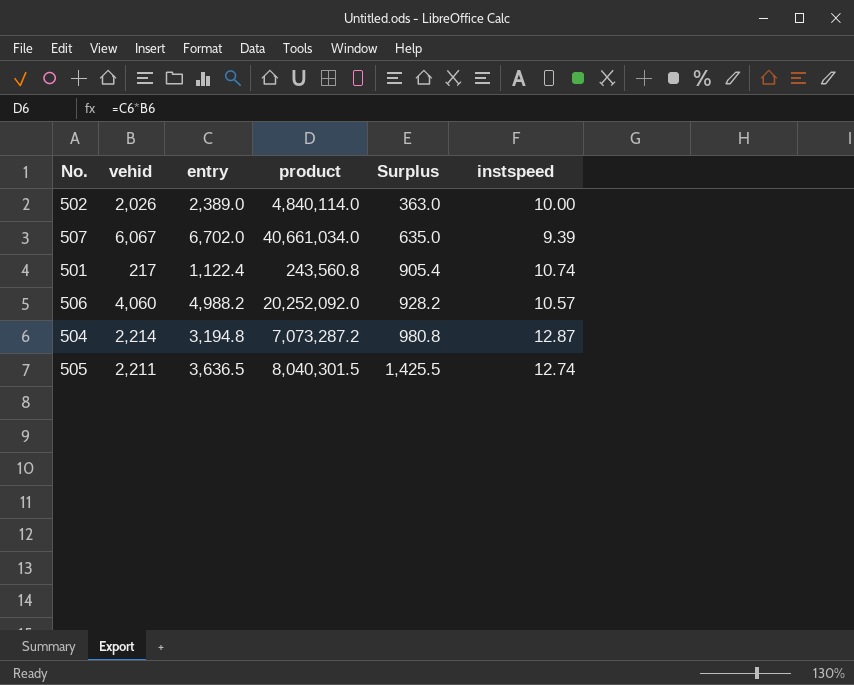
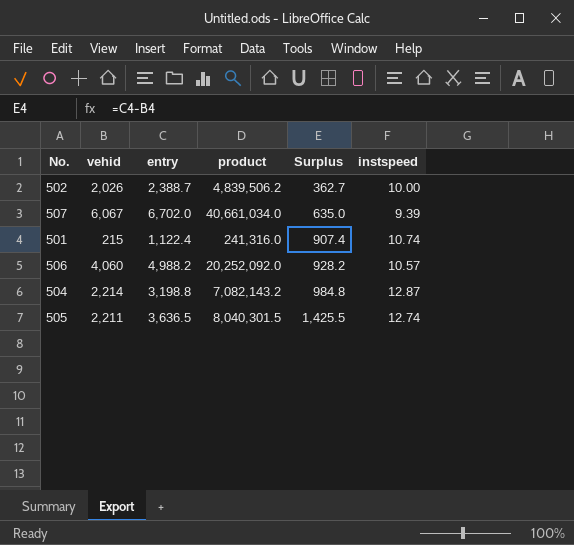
502 | entry: 2,389.0 -> 2,388.7
502 | product: 4,840,114.0 -> 4,839,506.2
502 | Surplus: 363.0 -> 362.7
501 | vehid: 217 -> 215
501 | product: 243,560.8 -> 241,316.0
501 | Surplus: 905.4 -> 907.4
504 | entry: 3,194.8 -> 3,198.8
504 | product: 7,073,287.2 -> 7,082,143.2
504 | Surplus: 980.8 -> 984.8

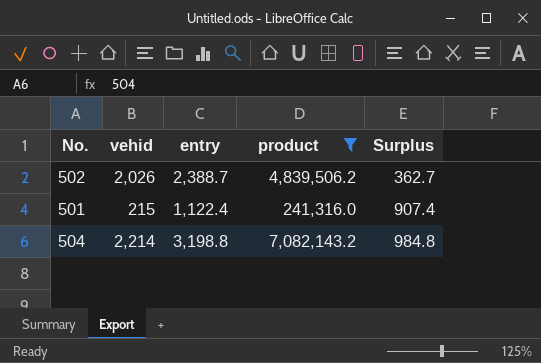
filter: none -> product <= 7,082,143.2
column instspeed | position: 6 -> none

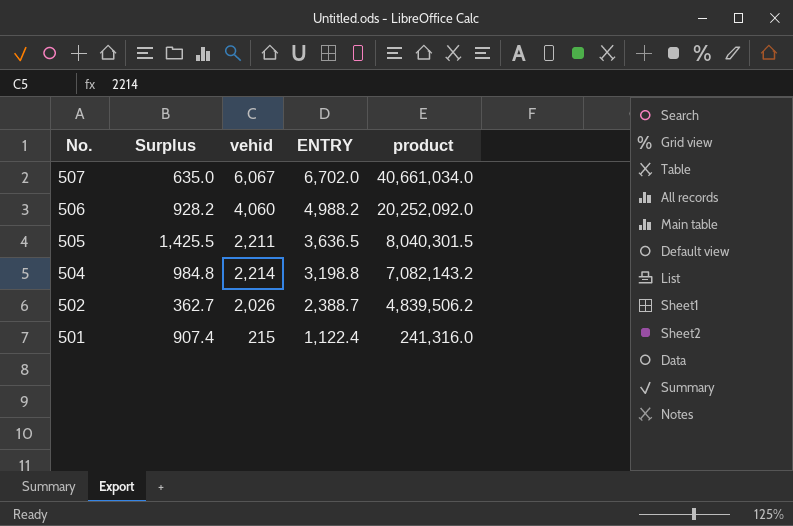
filter: product <= 7,082,143.2 -> none
row order: Surplus ascending -> No. descending
column Surplus | position: 5 -> 2
column name: entry -> ENTRY

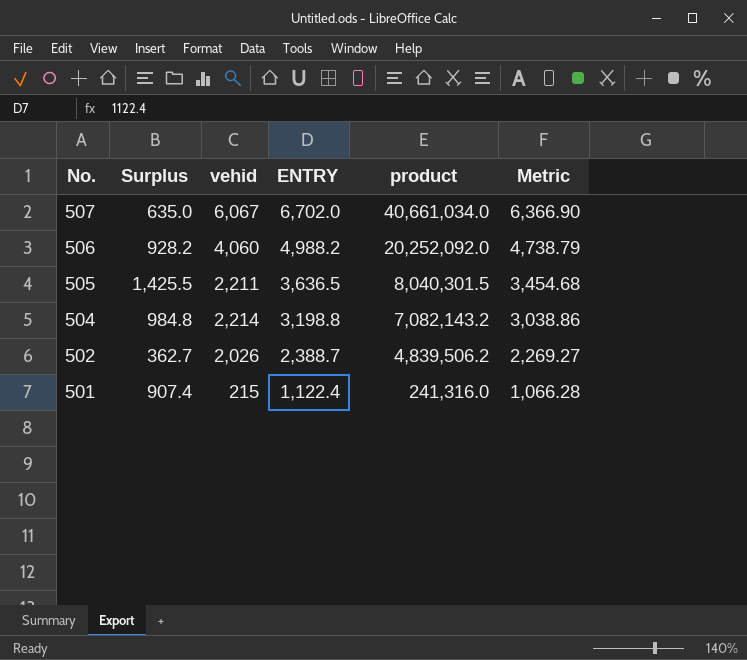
column Metric | formula: none -> [ENTRY] * 0.95

